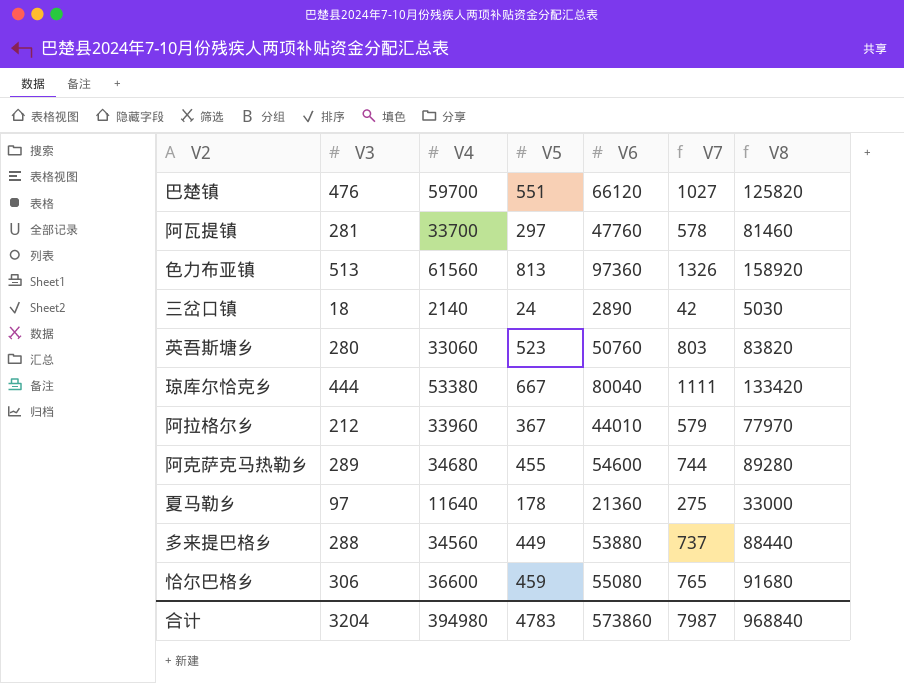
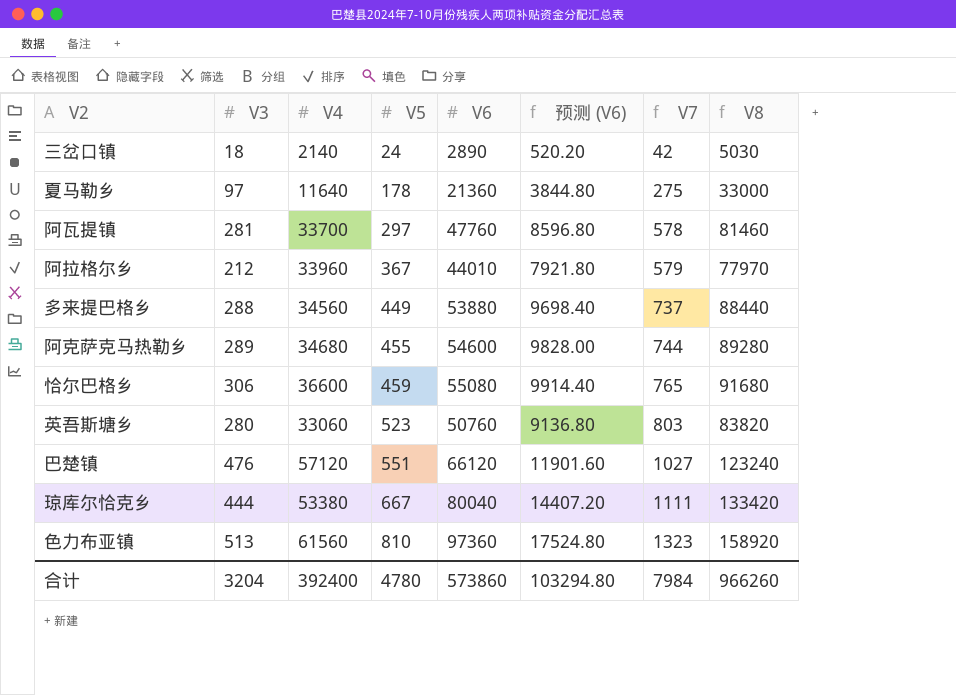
row order: none -> V5 ascending
column 预测 (V6) | formula: none -> [V6] * 0.18
巴楚镇 | V4: 59700 -> 57120
巴楚镇 | V8: 125820 -> 123240
色力布亚镇 | V5: 813 -> 810
色力布亚镇 | V7: 1326 -> 1323
合计 | V4: 394980 -> 392400
合计 | V5: 4783 -> 4780
合计 | V7: 7987 -> 7984
合计 | V8: 968840 -> 966260

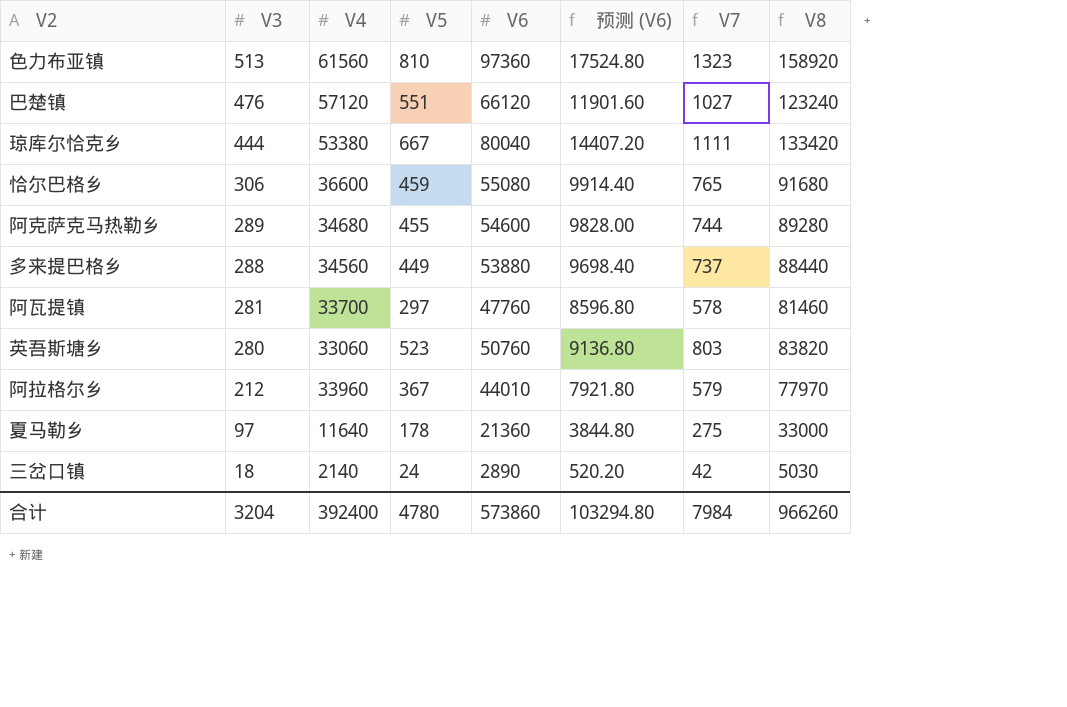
row order: V5 ascending -> V3 descending

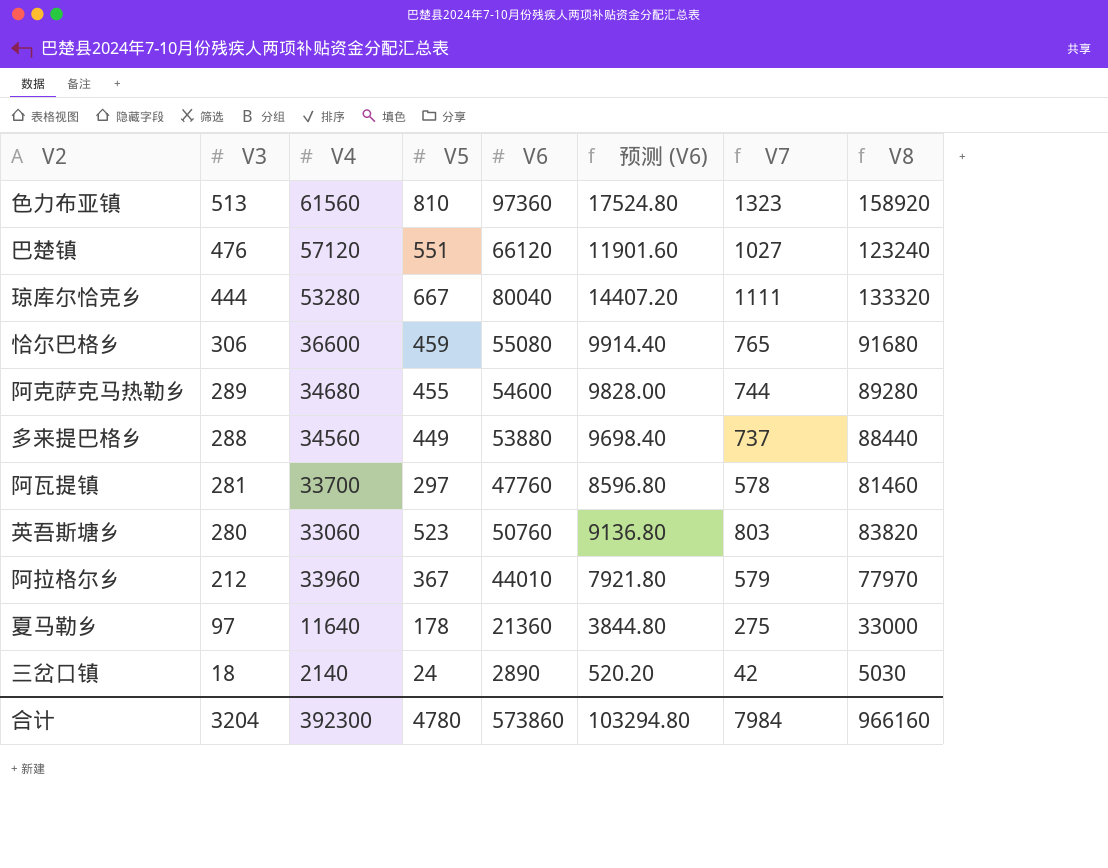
琼库尔恰克乡 | V4: 53380 -> 53280
琼库尔恰克乡 | V8: 133420 -> 133320
合计 | V4: 392400 -> 392300
合计 | V8: 966260 -> 966160

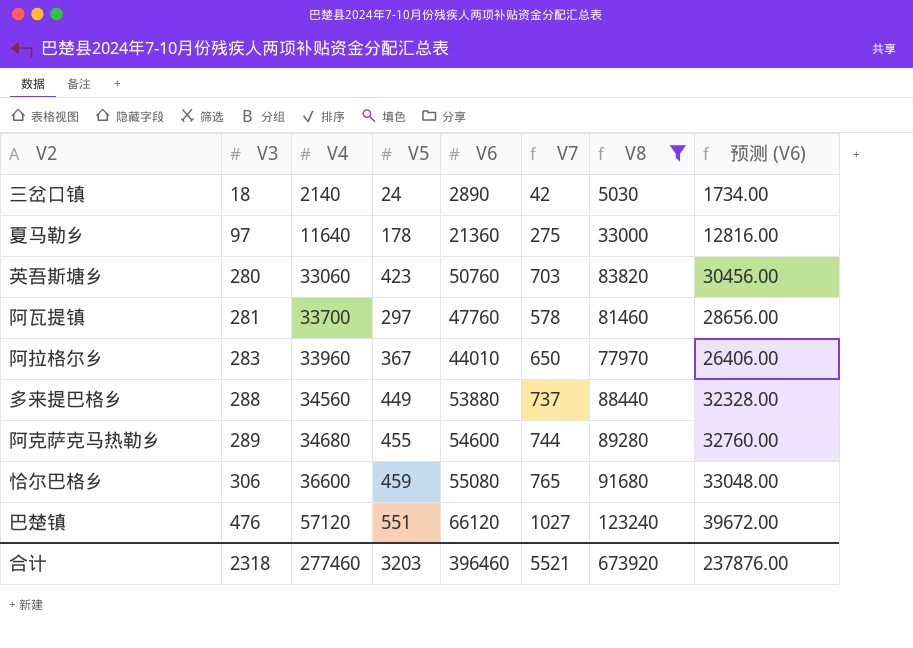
filter: none -> V8 <= 123240
row order: V3 descending -> V3 ascending
column 预测 (V6) | formula: [V6] * 0.18 -> [V6] * 0.6
column 预测 (V6) | position: 6 -> 8
英吾斯塘乡 | V5: 523 -> 423
英吾斯塘乡 | V7: 803 -> 703
阿拉格尔乡 | V3: 212 -> 283
阿拉格尔乡 | V7: 579 -> 650
合计 | V3: 3204 -> 2318
合计 | V4: 392300 -> 277460
合计 | V5: 4780 -> 3203
合计 | V6: 573860 -> 396460
合计 | V7: 7984 -> 5521
合计 | V8: 966160 -> 673920
合计 | 预测 (V6): 103294.80 -> 237876.00

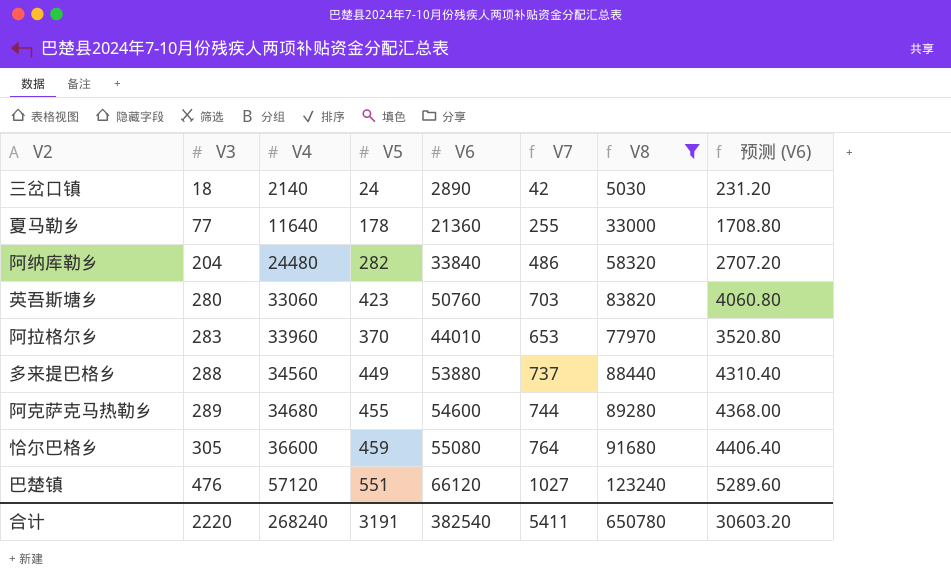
column 预测 (V6) | formula: [V6] * 0.6 -> [V6] * 0.08
row 阿瓦提镇: 281 | 33700 | 297 | 47760 | 578 | 81460 | 28656.00 -> none
夏马勒乡 | V3: 97 -> 77
夏马勒乡 | V7: 275 -> 255
row 阿纳库勒乡: none -> 204 | 24480 | 282 | 33840 | 486 | 58320 | 2707.20
阿拉格尔乡 | V5: 367 -> 370
阿拉格尔乡 | V7: 650 -> 653
恰尔巴格乡 | V3: 306 -> 305
恰尔巴格乡 | V7: 765 -> 764
合计 | V3: 2318 -> 2220
合计 | V4: 277460 -> 268240
合计 | V5: 3203 -> 3191
合计 | V6: 396460 -> 382540
合计 | V7: 5521 -> 5411
合计 | V8: 673920 -> 650780
合计 | 预测 (V6): 237876.00 -> 30603.20

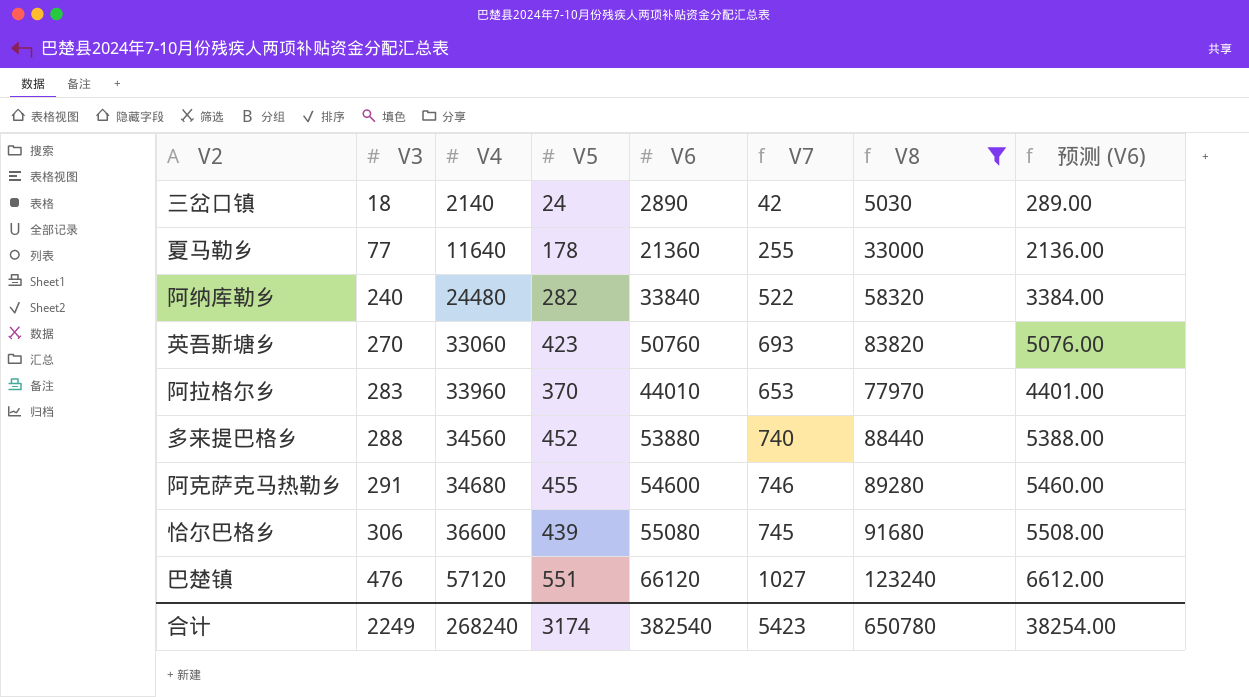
column 预测 (V6) | formula: [V6] * 0.08 -> [V6] * 0.1
阿纳库勒乡 | V3: 204 -> 240
阿纳库勒乡 | V7: 486 -> 522
英吾斯塘乡 | V3: 280 -> 270
英吾斯塘乡 | V7: 703 -> 693
多来提巴格乡 | V5: 449 -> 452
多来提巴格乡 | V7: 737 -> 740
阿克萨克马热勒乡 | V3: 289 -> 291
阿克萨克马热勒乡 | V7: 744 -> 746
恰尔巴格乡 | V3: 305 -> 306
恰尔巴格乡 | V5: 459 -> 439
恰尔巴格乡 | V7: 764 -> 745
合计 | V3: 2220 -> 2249
合计 | V5: 3191 -> 3174
合计 | V7: 5411 -> 5423
合计 | 预测 (V6): 30603.20 -> 38254.00

